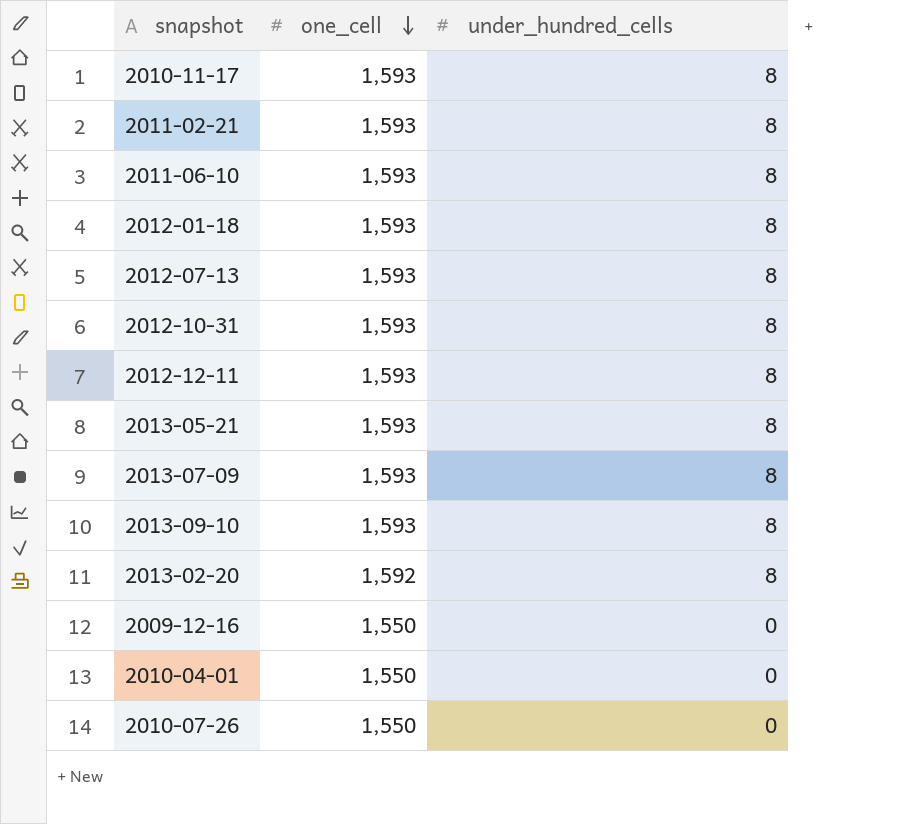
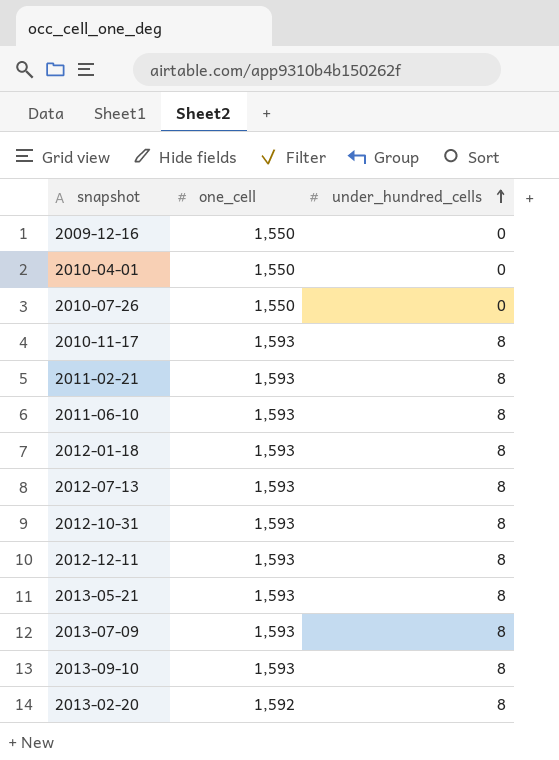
row order: one_cell descending -> under_hundred_cells ascending

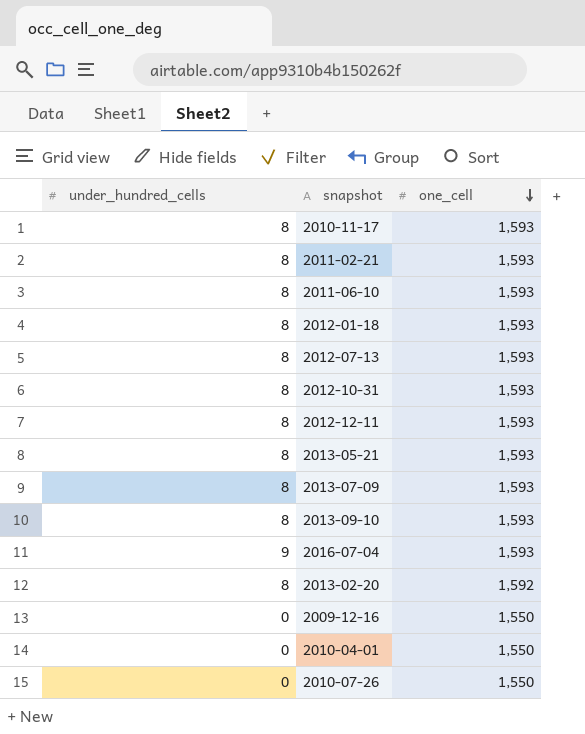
row order: under_hundred_cells ascending -> one_cell descending
column under_hundred_cells | position: 3 -> 1
row 2016-07-04: none -> 9 | 1,593

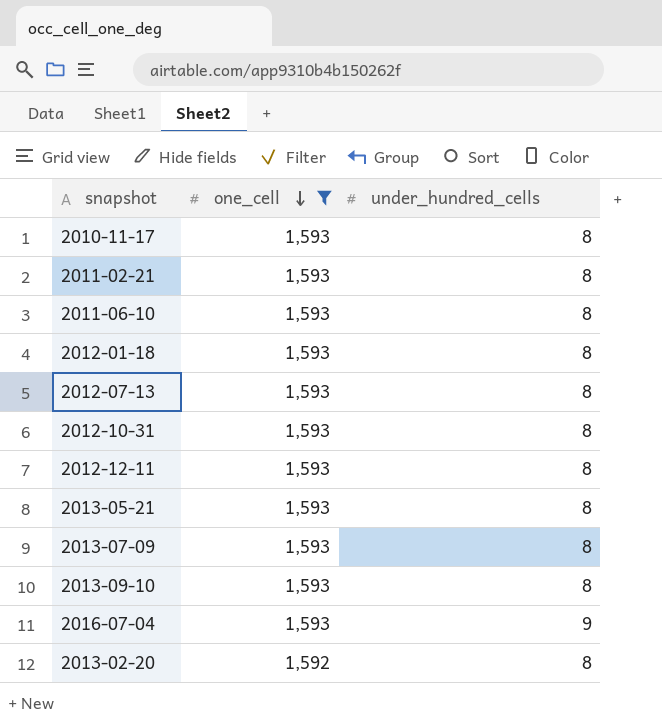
filter: none -> one_cell != 1,550
column under_hundred_cells | position: 1 -> 3

